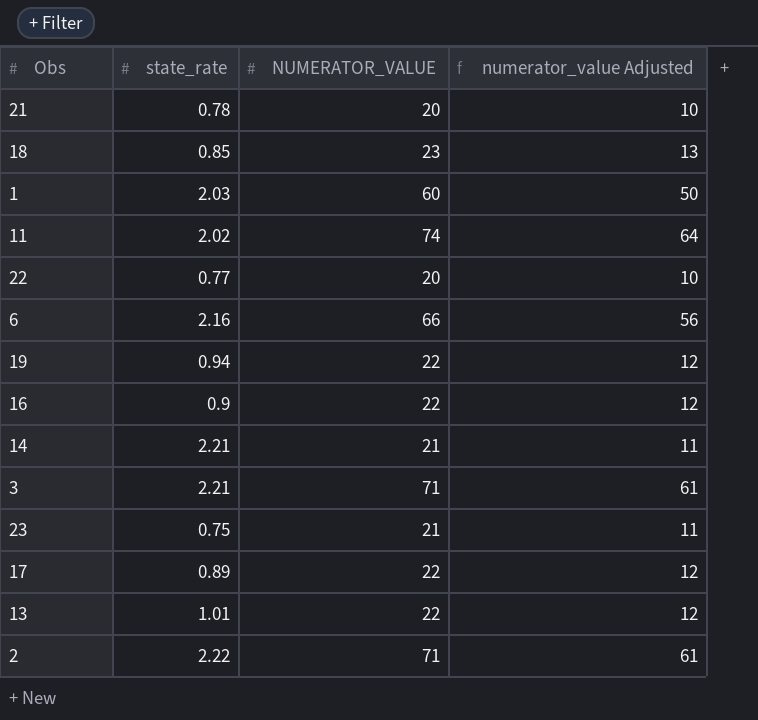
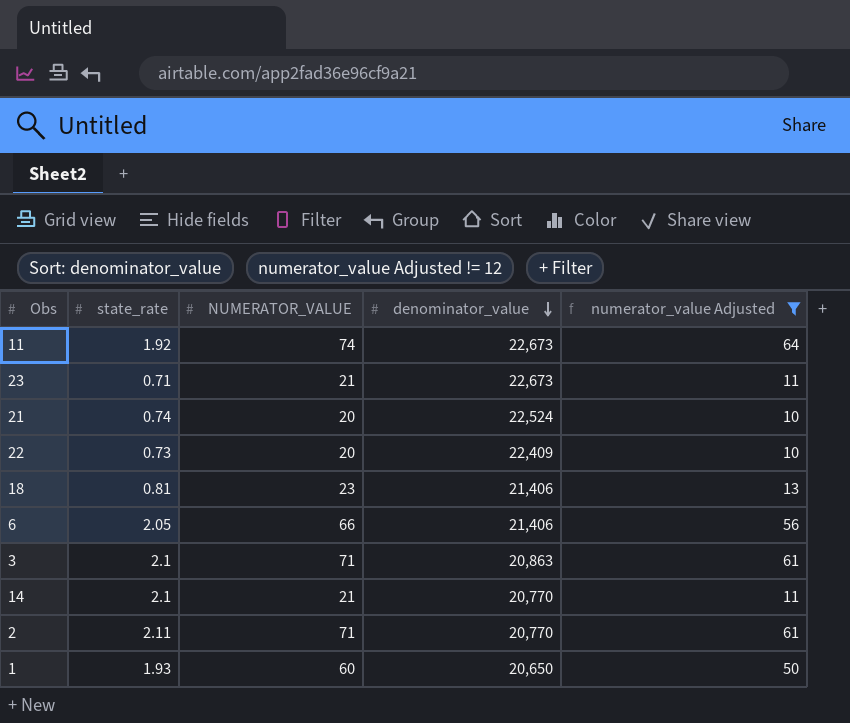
filter: none -> numerator_value Adjusted != 12
row order: none -> denominator_value descending
column denominator_value | position: none -> 4
11 | state_rate: 2.02 -> 1.92
23 | state_rate: 0.75 -> 0.71
21 | state_rate: 0.78 -> 0.74
22 | state_rate: 0.77 -> 0.73
18 | state_rate: 0.85 -> 0.81
6 | state_rate: 2.16 -> 2.05
3 | state_rate: 2.21 -> 2.1
14 | state_rate: 2.21 -> 2.1
2 | state_rate: 2.22 -> 2.11
1 | state_rate: 2.03 -> 1.93

